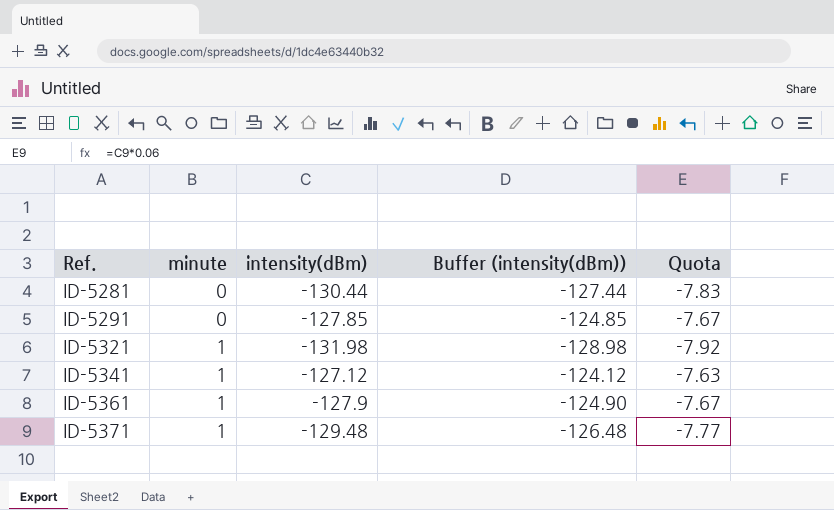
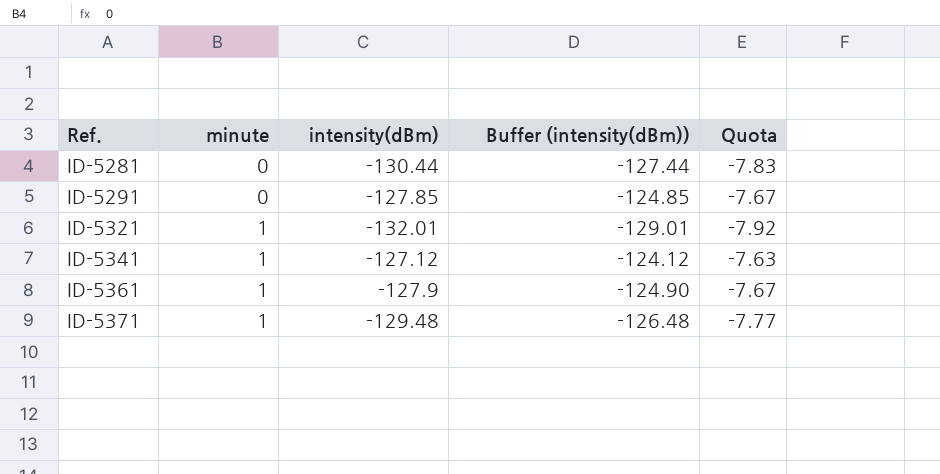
ID-5321 | intensity(dBm): -131.98 -> -132.01
ID-5321 | Buffer (intensity(dBm)): -128.98 -> -129.01

